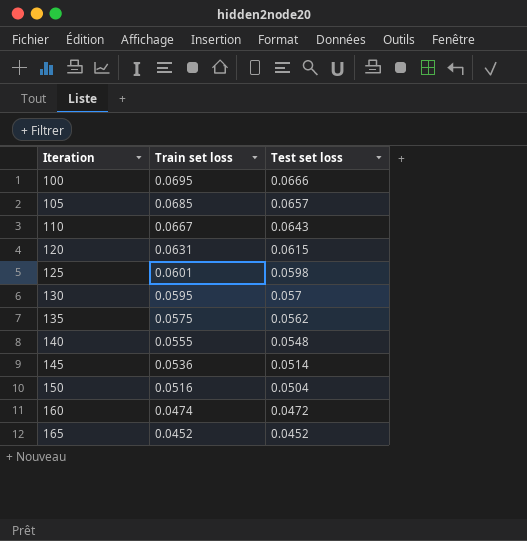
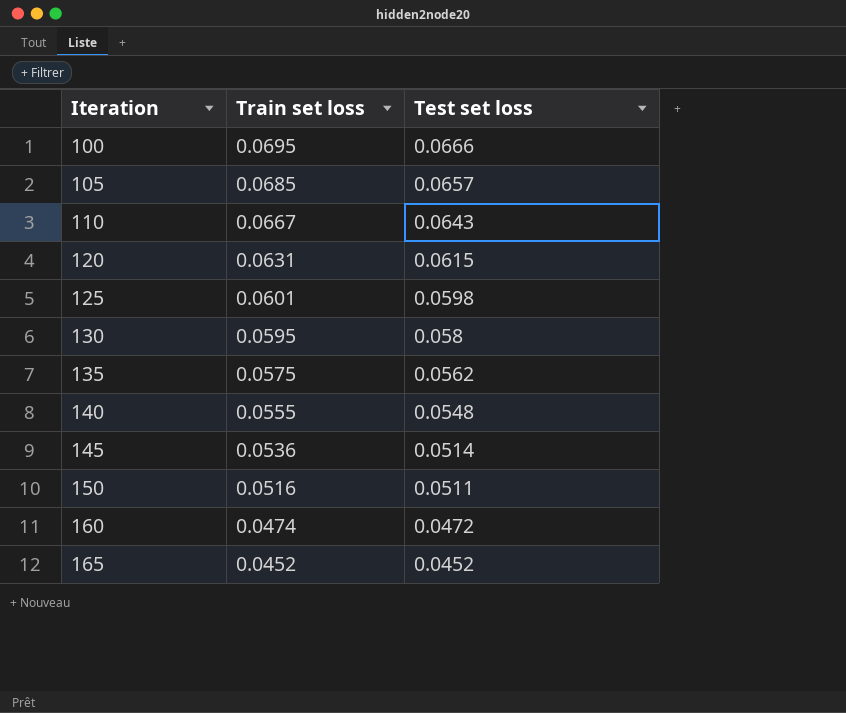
130 | Test set loss: 0.057 -> 0.058
150 | Test set loss: 0.0504 -> 0.0511

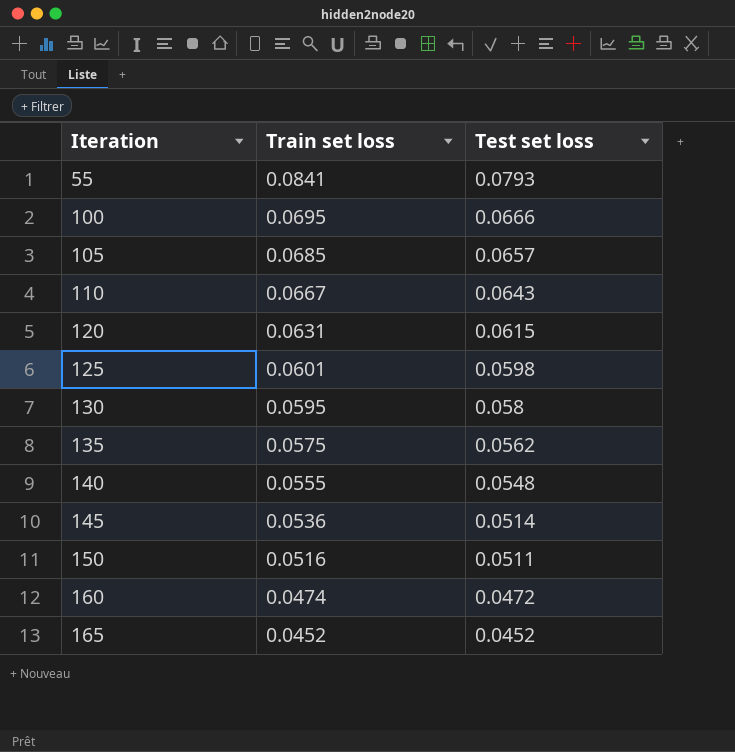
row 55: none -> 0.0841 | 0.0793

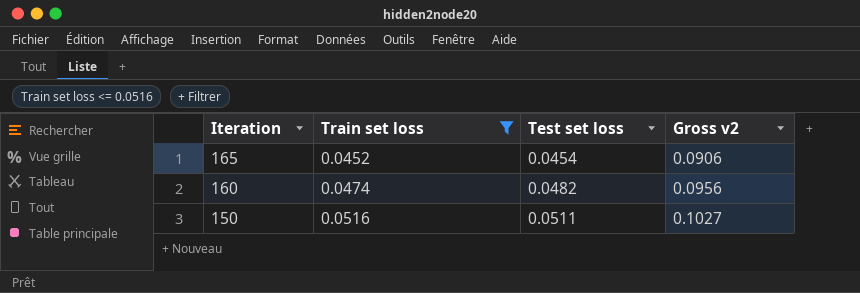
filter: none -> Train set loss <= 0.0516
row order: Iteration ascending -> Iteration descending
column Gross v2 | formula: none -> [Train set loss] + [Test set loss]
165 | Test set loss: 0.0452 -> 0.0454
160 | Test set loss: 0.0472 -> 0.0482

